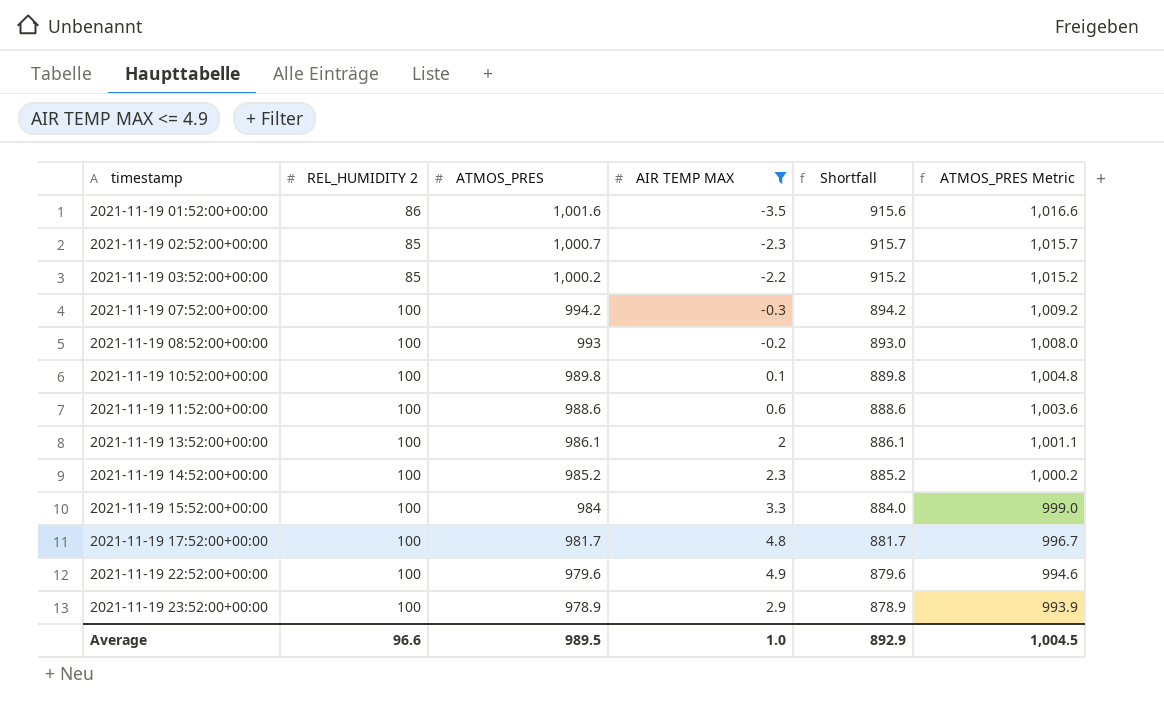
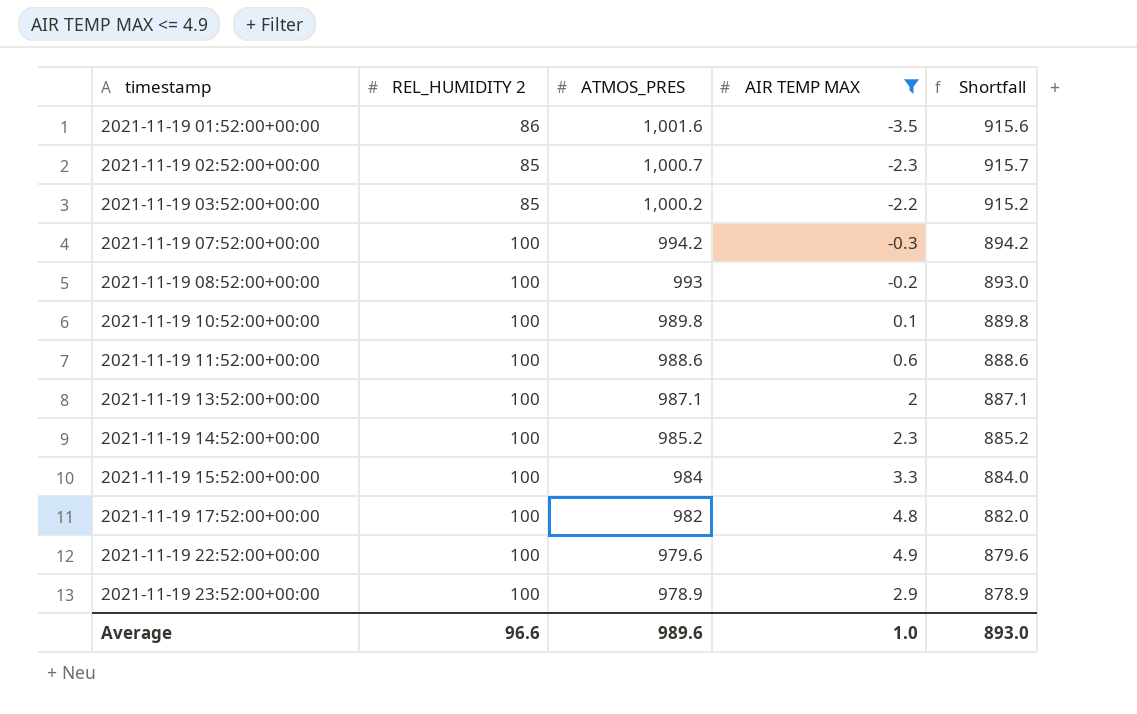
column ATMOS_PRES Metric | formula: [ATMOS_PRES] + 15 -> none
2021-11-19 13:52:00+00:00 | ATMOS_PRES: 986.1 -> 987.1
2021-11-19 13:52:00+00:00 | Shortfall: 886.1 -> 887.1
2021-11-19 17:52:00+00:00 | ATMOS_PRES: 981.7 -> 982
2021-11-19 17:52:00+00:00 | Shortfall: 881.7 -> 882.0
Average | ATMOS_PRES: 989.5 -> 989.6
Average | Shortfall: 892.9 -> 893.0

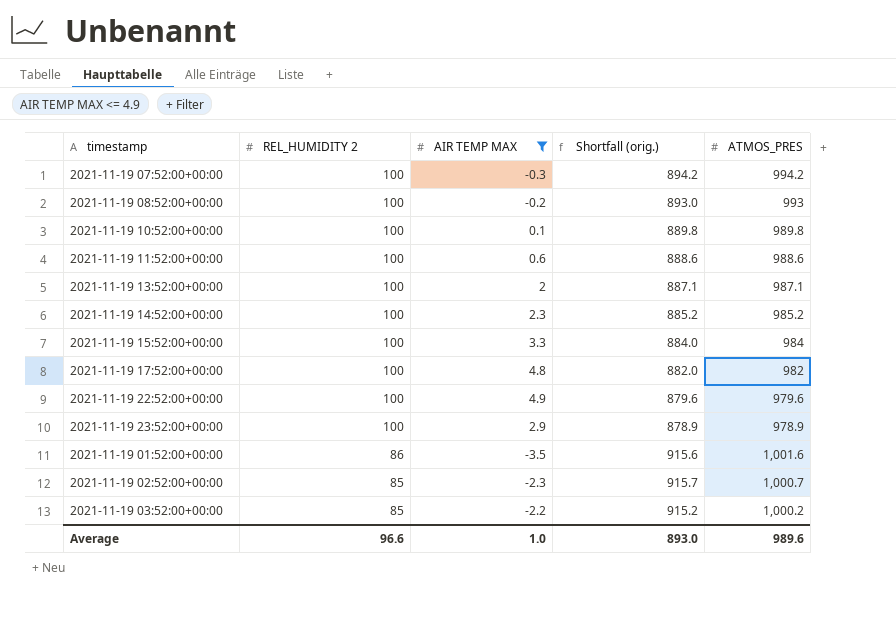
row order: timestamp ascending -> REL_HUMIDITY 2 descending
column name: Shortfall -> Shortfall (orig.)
column ATMOS_PRES | position: 3 -> 5

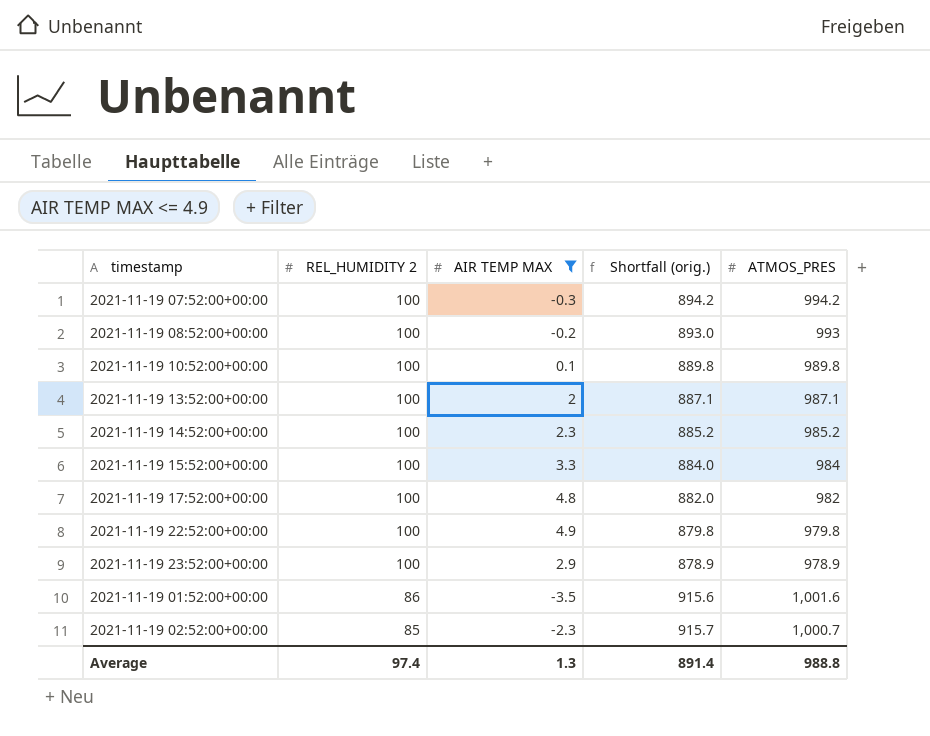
row 2021-11-19 11:52:00+00:00: 100 | 0.6 | 888.6 | 988.6 -> none
row 2021-11-19 03:52:00+00:00: 85 | -2.2 | 915.2 | 1,000.2 -> none
2021-11-19 22:52:00+00:00 | Shortfall (orig.): 879.6 -> 879.8
2021-11-19 22:52:00+00:00 | ATMOS_PRES: 979.6 -> 979.8
Average | REL_HUMIDITY 2: 96.6 -> 97.4
Average | AIR TEMP MAX: 1.0 -> 1.3
Average | Shortfall (orig.): 893.0 -> 891.4
Average | ATMOS_PRES: 989.6 -> 988.8

